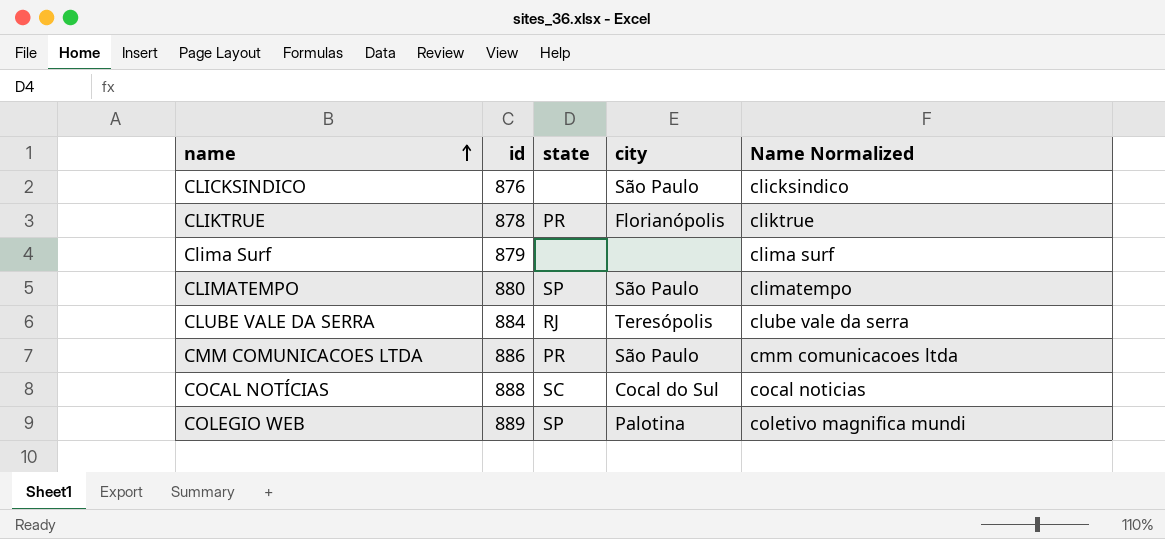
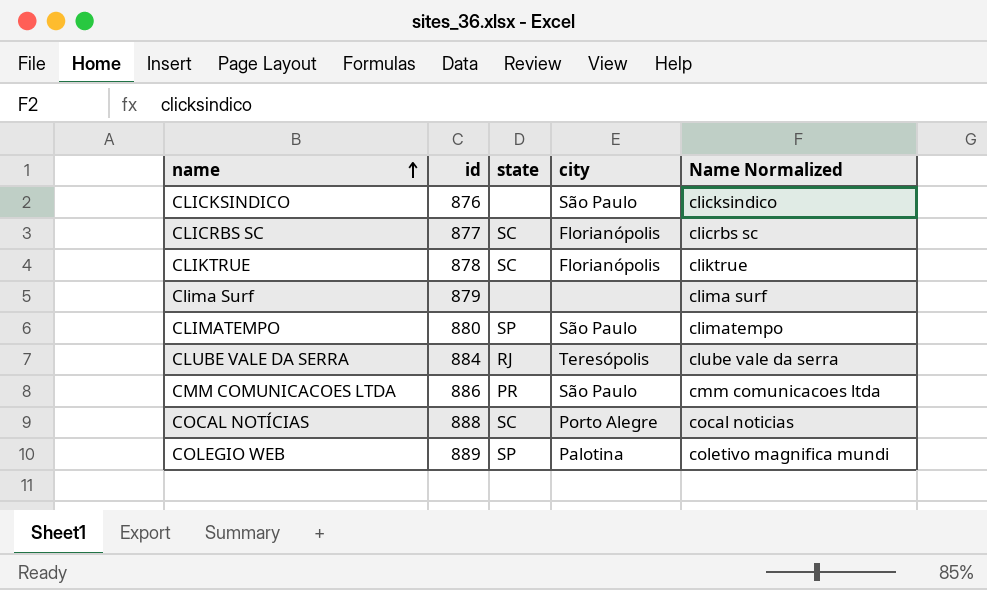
row CLICRBS SC: none -> 877 | SC | Florianópolis | clicrbs sc
CLIKTRUE | state: PR -> SC
COCAL NOTÍCIAS | city: Cocal do Sul -> Porto Alegre

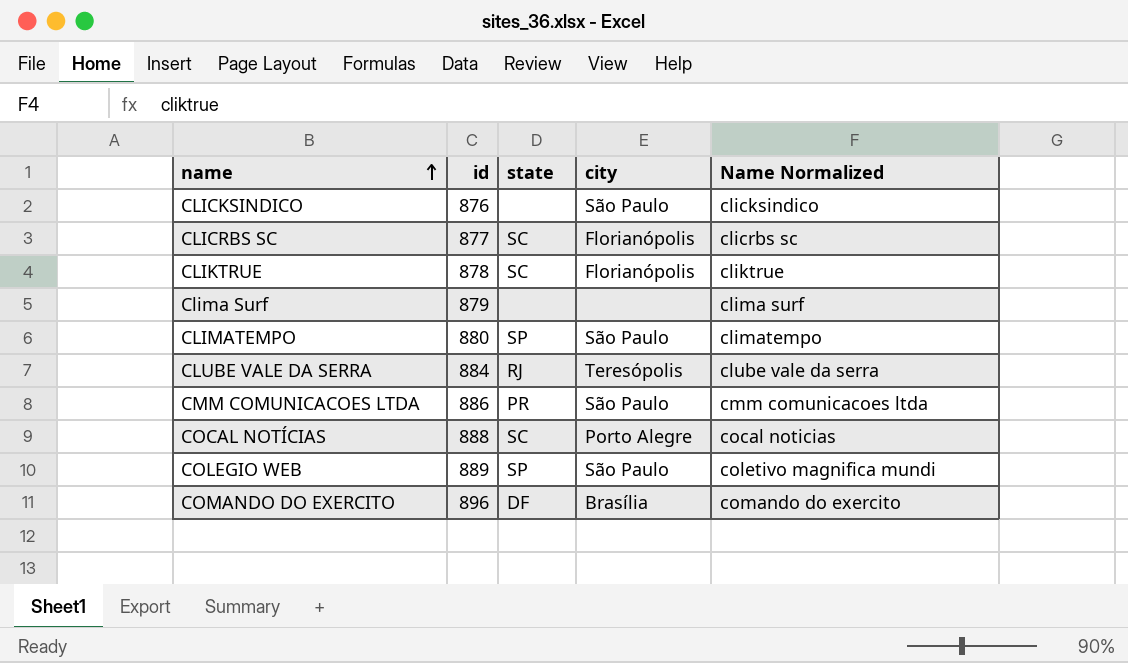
COLEGIO WEB | city: Palotina -> São Paulo
row COMANDO DO EXERCITO: none -> 896 | DF | Brasília | comando do exercito

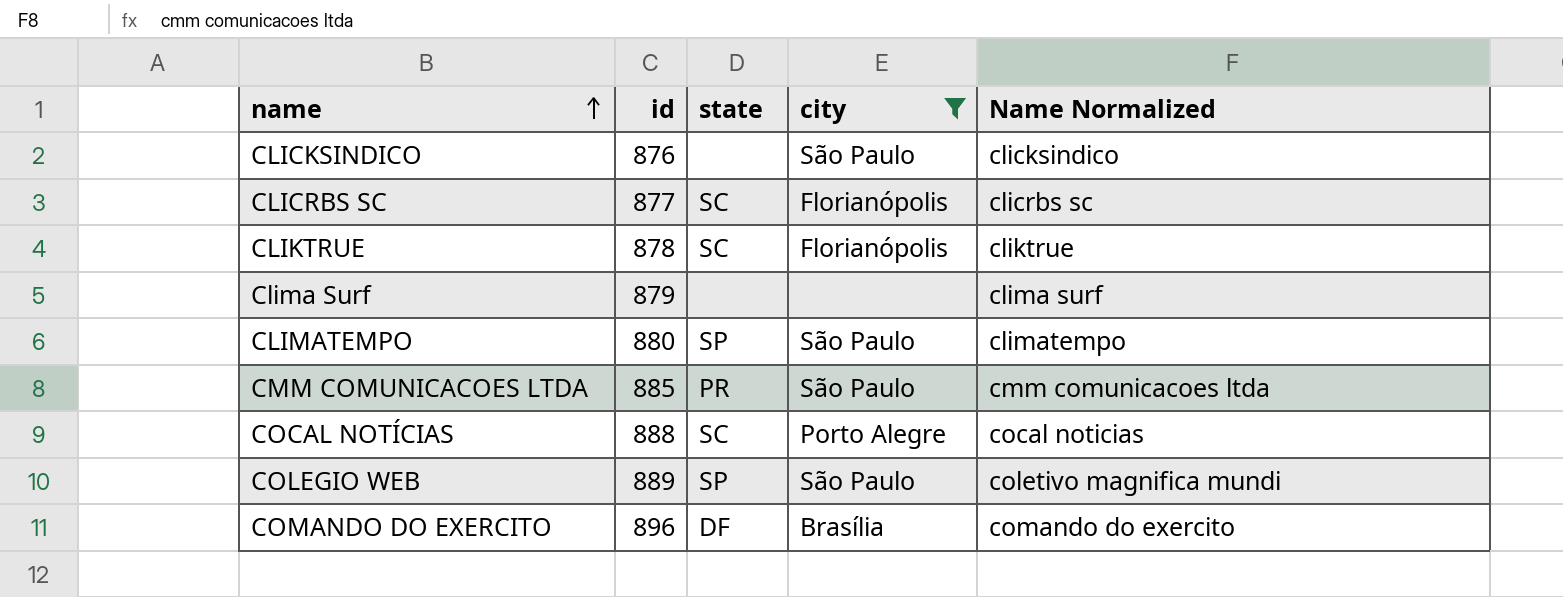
filter: none -> city != Teresópolis
CMM COMUNICACOES LTDA | id: 886 -> 885

